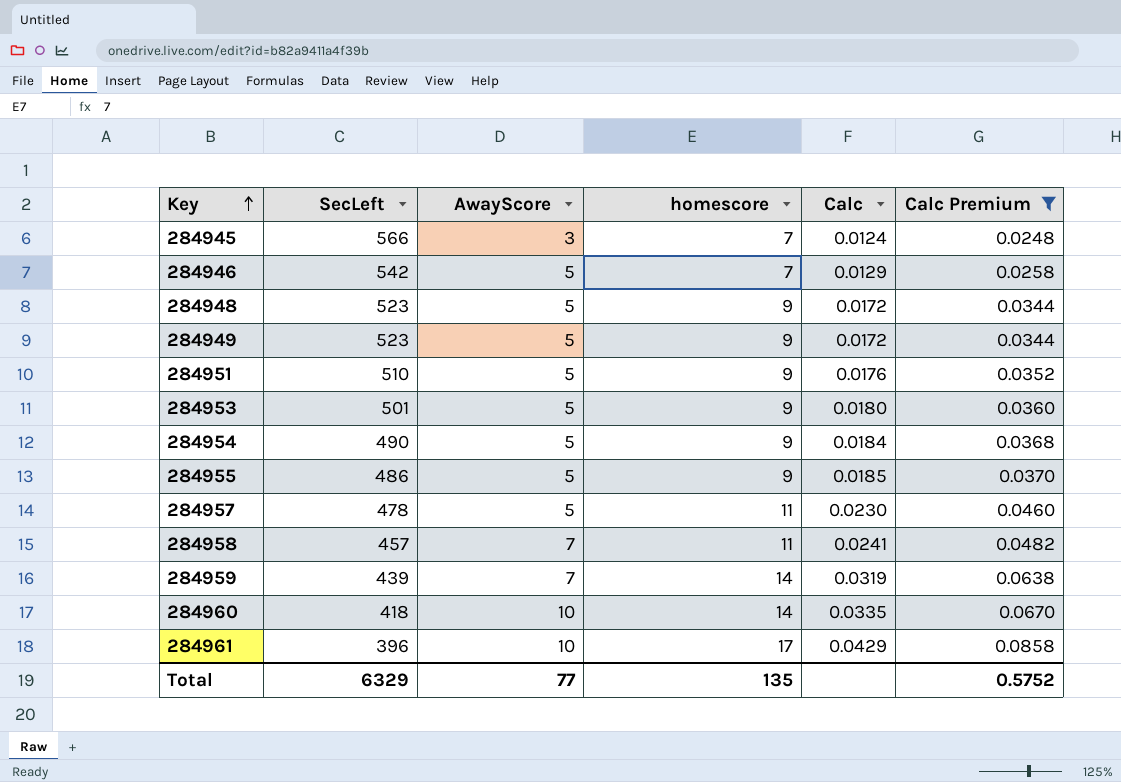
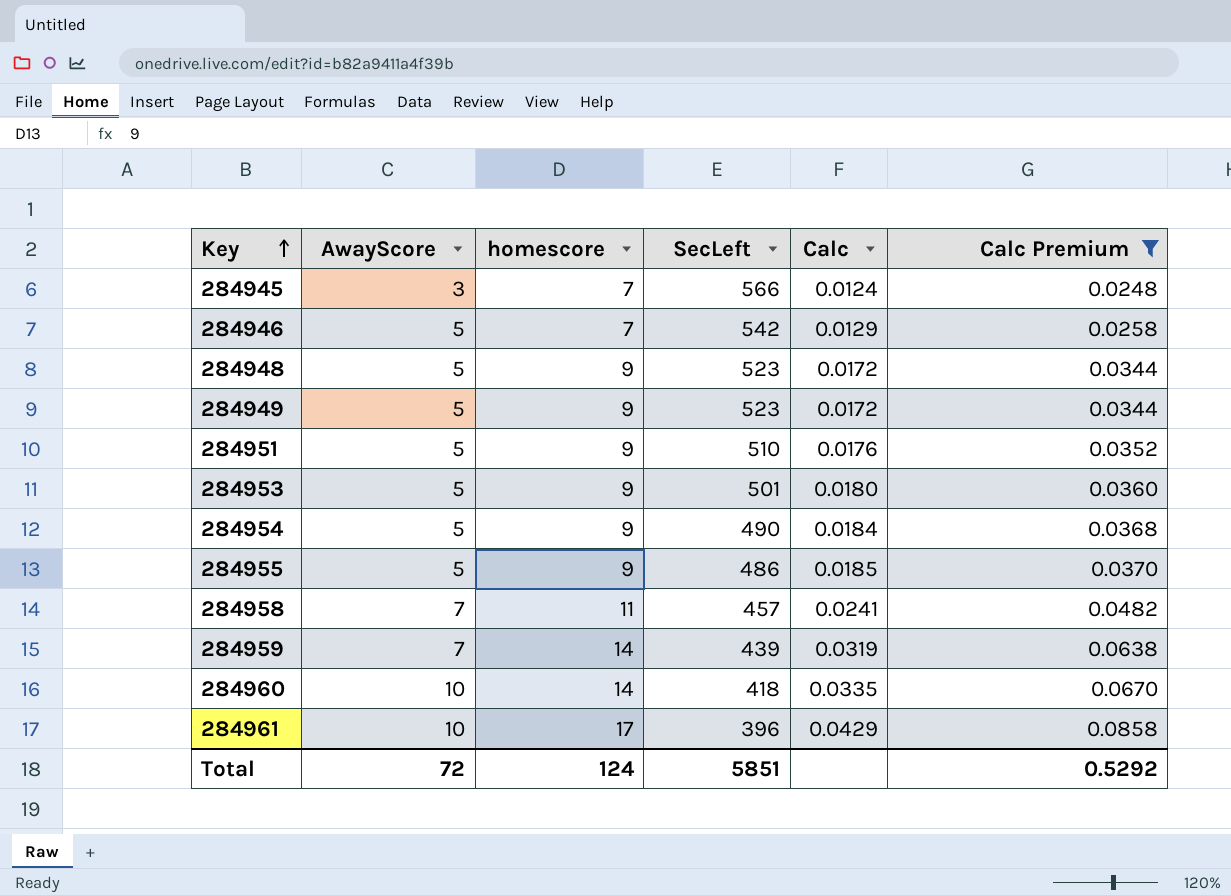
column SecLeft | position: 2 -> 4
row 284957: 478 | 5 | 11 | 0.0230 | 0.0460 -> none
Total | AwayScore: 77 -> 72
Total | homescore: 135 -> 124
Total | SecLeft: 6329 -> 5851
Total | Calc Premium: 0.5752 -> 0.5292

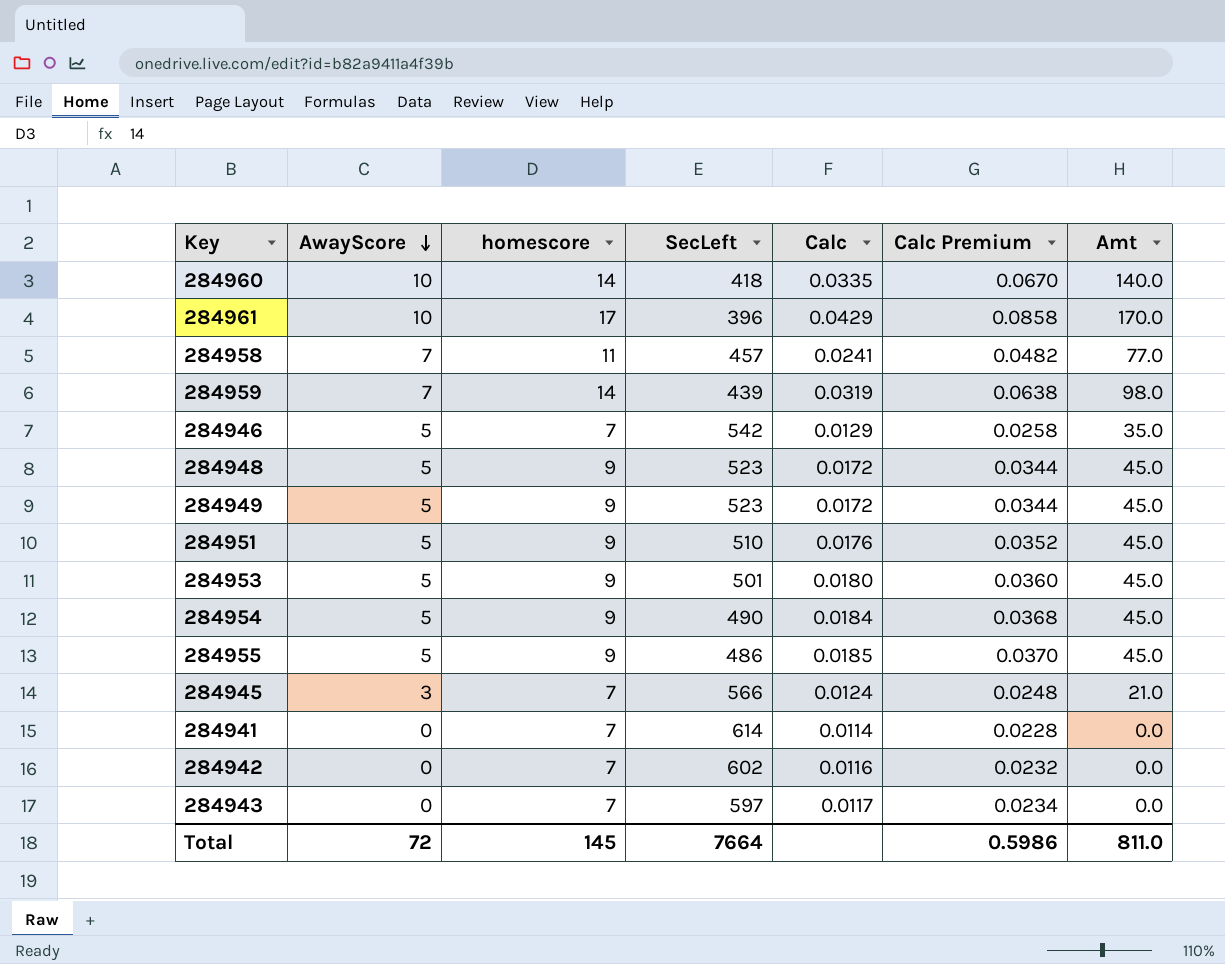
filter: Calc Premium >= 0.0248 -> none
row order: Key ascending -> AwayScore descending
column Amt | formula: none -> [AwayScore] * [homescore]
Total | homescore: 124 -> 145
Total | SecLeft: 5851 -> 7664
Total | Calc Premium: 0.5292 -> 0.5986

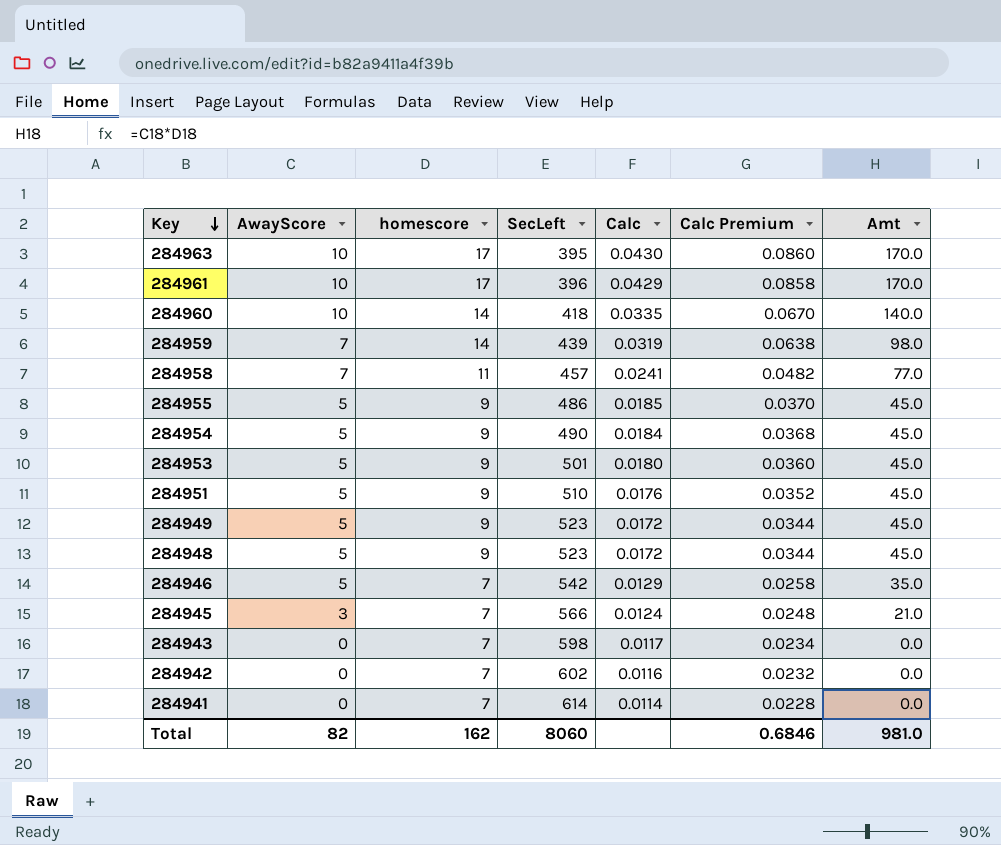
row order: AwayScore descending -> Key descending
row 284963: none -> 10 | 17 | 395 | 0.0430 | 0.0860 | 170.0
284943 | SecLeft: 597 -> 598
Total | AwayScore: 72 -> 82
Total | homescore: 145 -> 162
Total | SecLeft: 7664 -> 8060
Total | Calc Premium: 0.5986 -> 0.6846
Total | Amt: 811.0 -> 981.0

